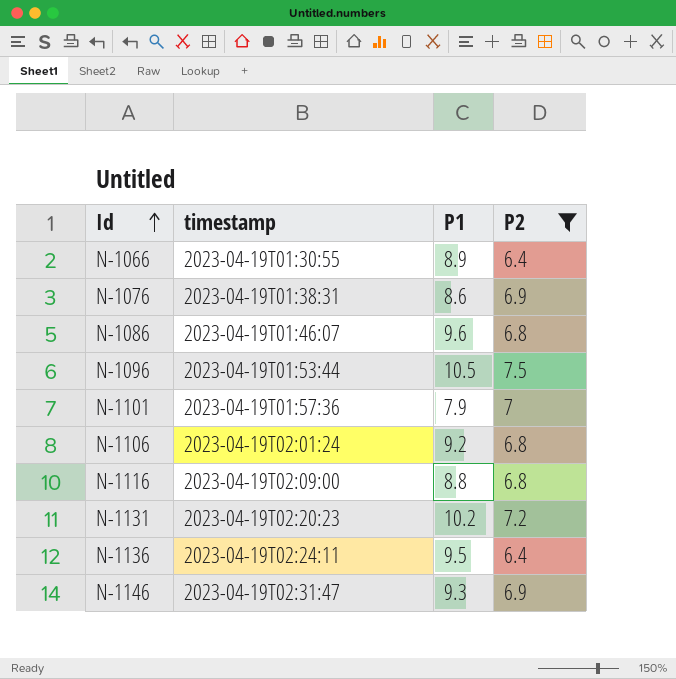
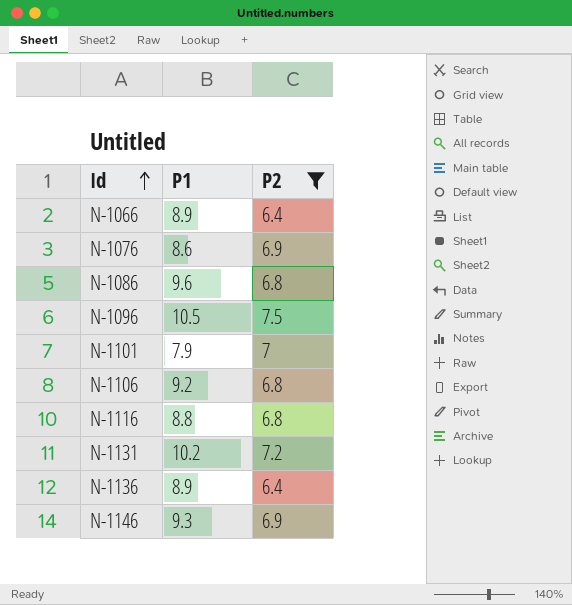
column timestamp | position: 2 -> none
N-1136 | P1: 9.5 -> 8.9

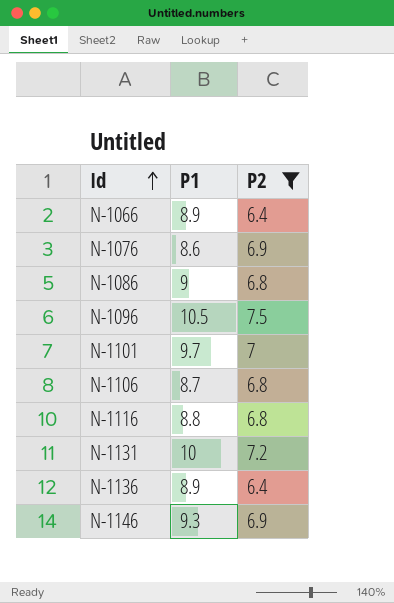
N-1086 | P1: 9.6 -> 9
N-1101 | P1: 7.9 -> 9.7
N-1106 | P1: 9.2 -> 8.7
N-1131 | P1: 10.2 -> 10

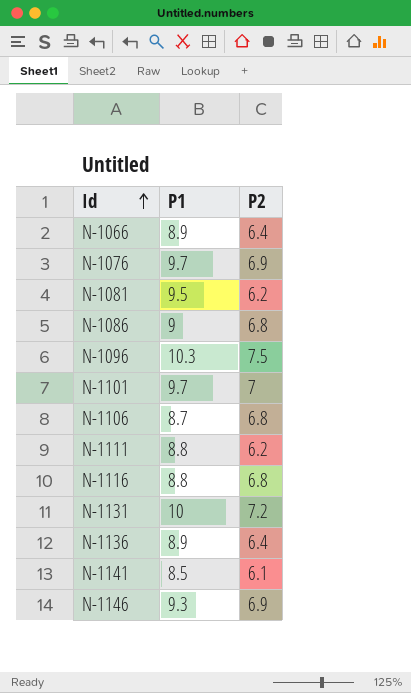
filter: P2 >= 6.4 -> none
N-1076 | P1: 8.6 -> 9.7
N-1096 | P1: 10.5 -> 10.3

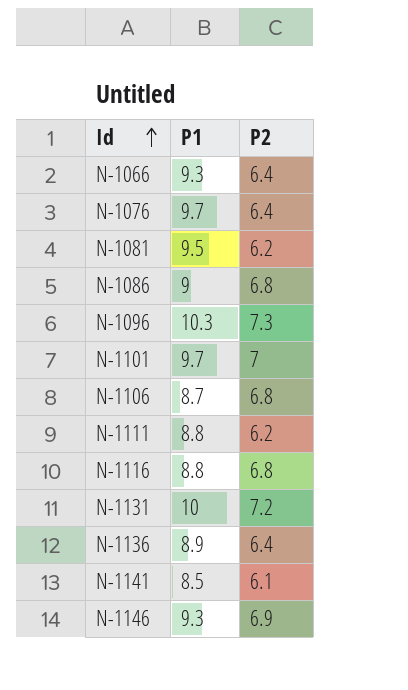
N-1066 | P1: 8.9 -> 9.3
N-1076 | P2: 6.9 -> 6.4
N-1096 | P2: 7.5 -> 7.3

